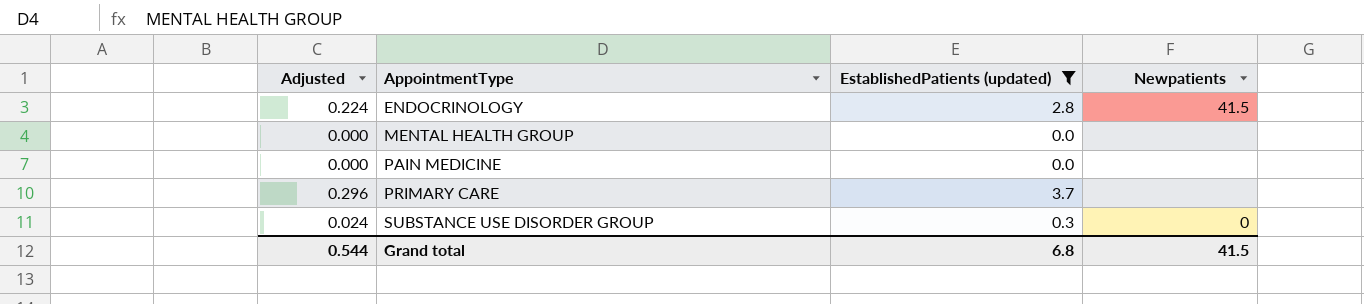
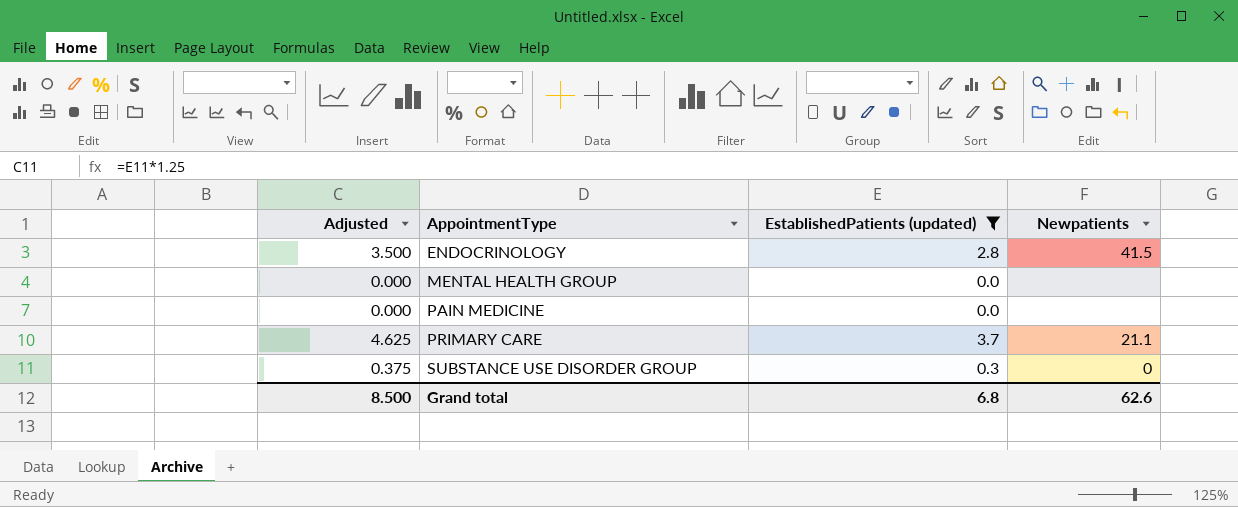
column Adjusted | formula: [EstablishedPatients (updated)] * 0.08 -> [EstablishedPatients (updated)] * 1.25
PRIMARY CARE | Newpatients: none -> 21.1
Grand total | Adjusted: 0.544 -> 8.500
Grand total | Newpatients: 41.5 -> 62.6

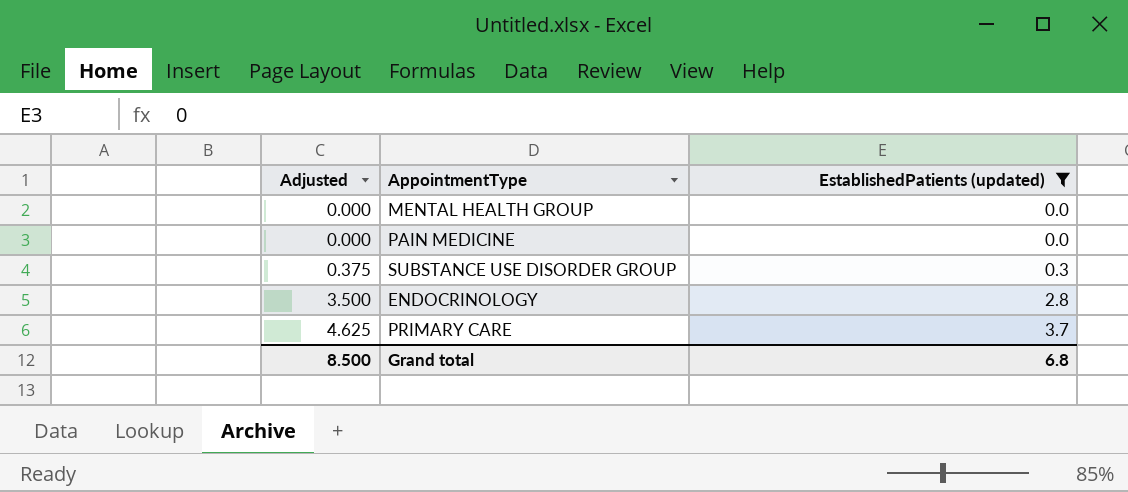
row order: AppointmentType ascending -> Adjusted ascending
column Newpatients | position: 4 -> none

